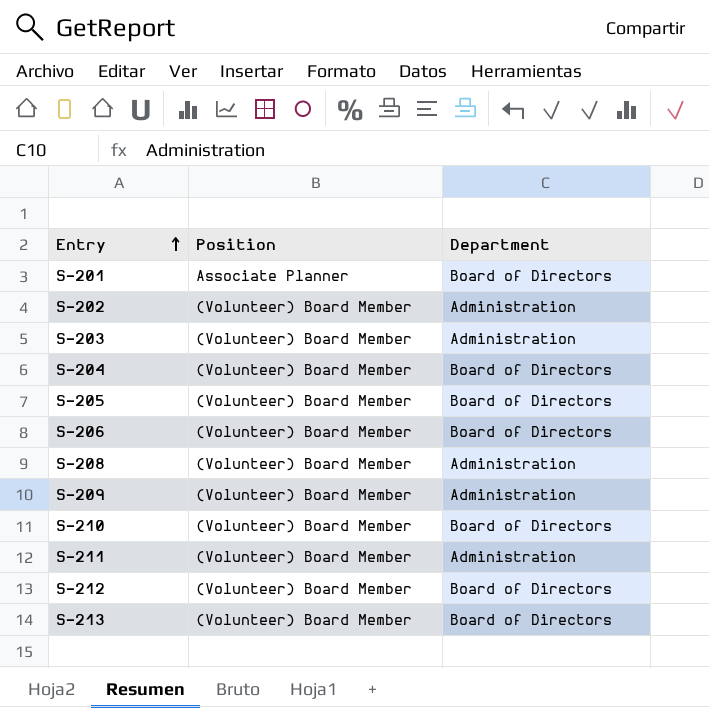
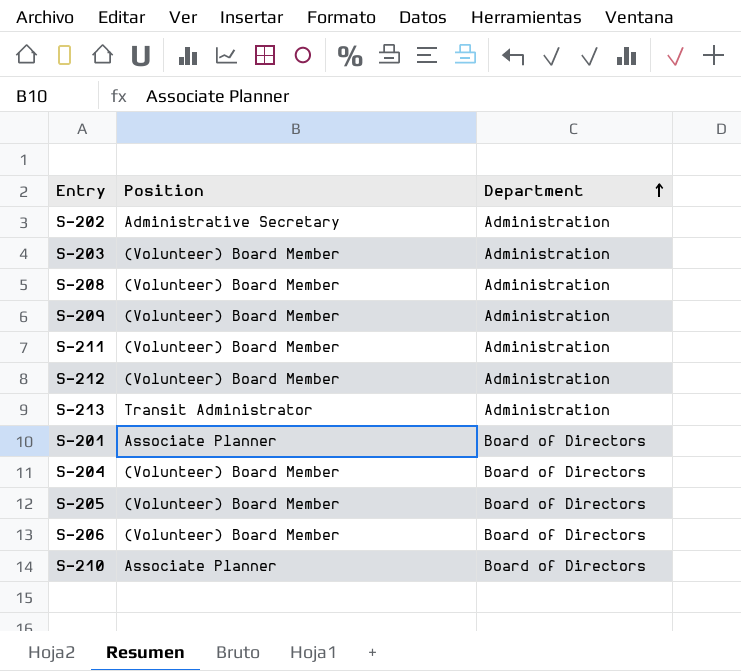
row order: Entry ascending -> Department ascending
S-202 | Position: (Volunteer) Board Member -> Administrative Secretary
S-212 | Department: Board of Directors -> Administration
S-213 | Position: (Volunteer) Board Member -> Transit Administrator
S-213 | Department: Board of Directors -> Administration
S-210 | Position: (Volunteer) Board Member -> Associate Planner

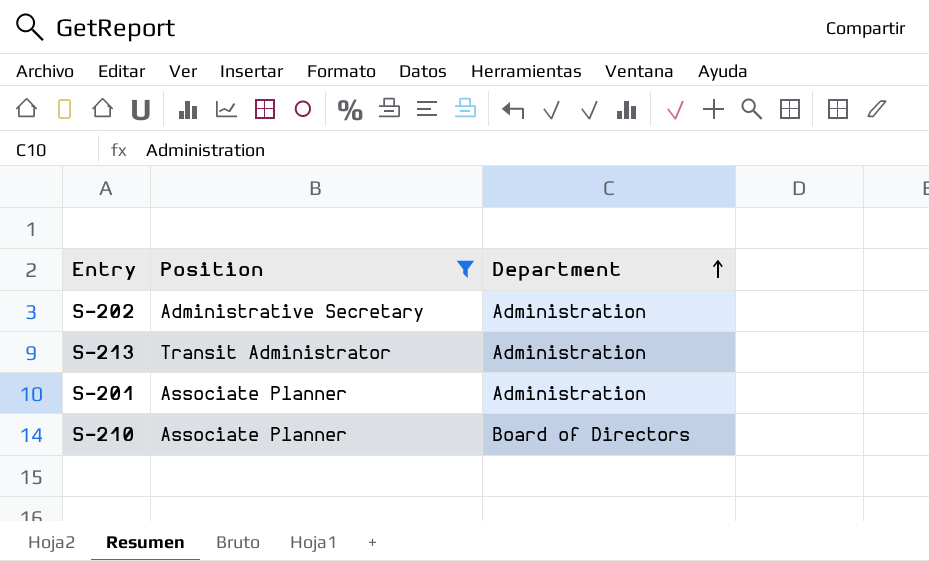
filter: none -> Position != (Volunteer) Board Member
S-201 | Department: Board of Directors -> Administration

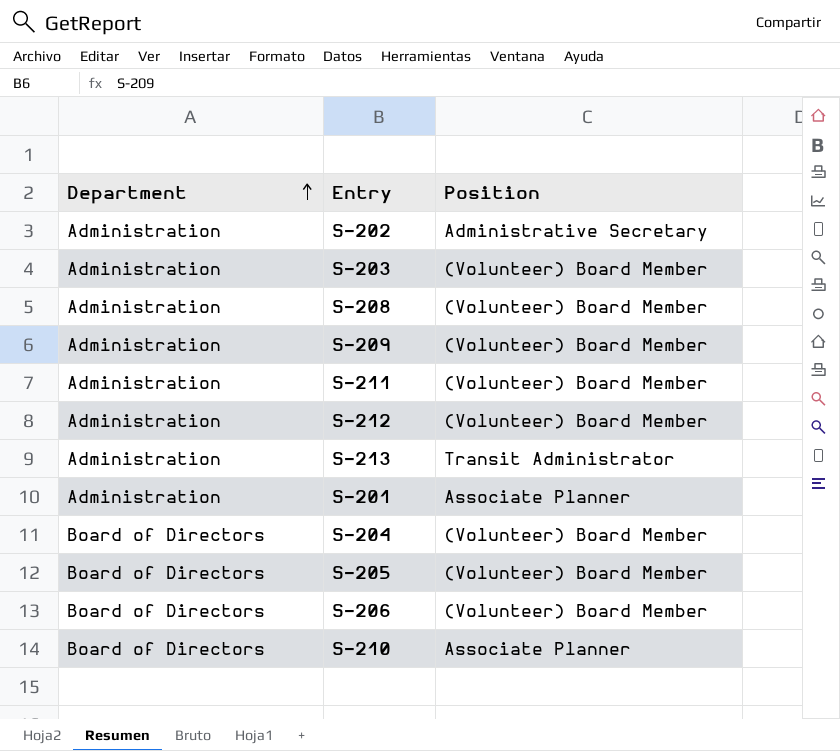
filter: Position != (Volunteer) Board Member -> none
column Department | position: 3 -> 1

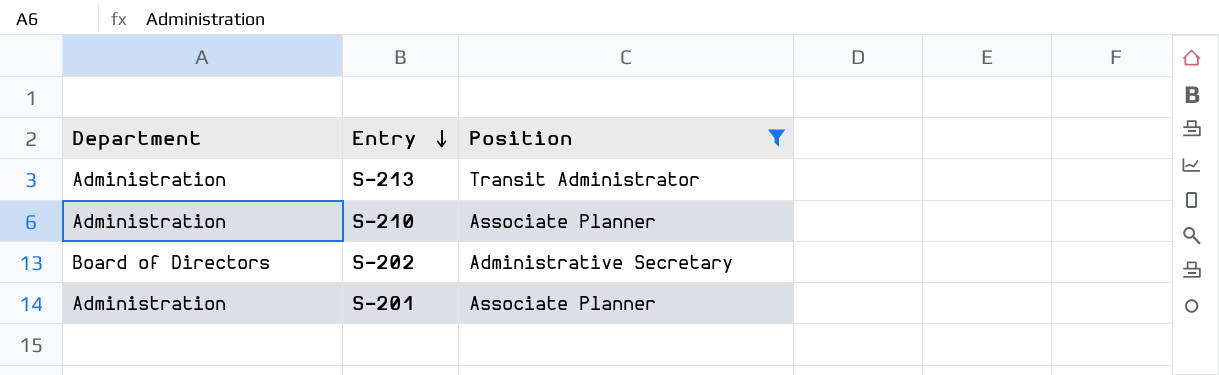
filter: none -> Position != (Volunteer) Board Member
row order: Department ascending -> Entry descending
S-210 | Department: Board of Directors -> Administration
S-202 | Department: Administration -> Board of Directors

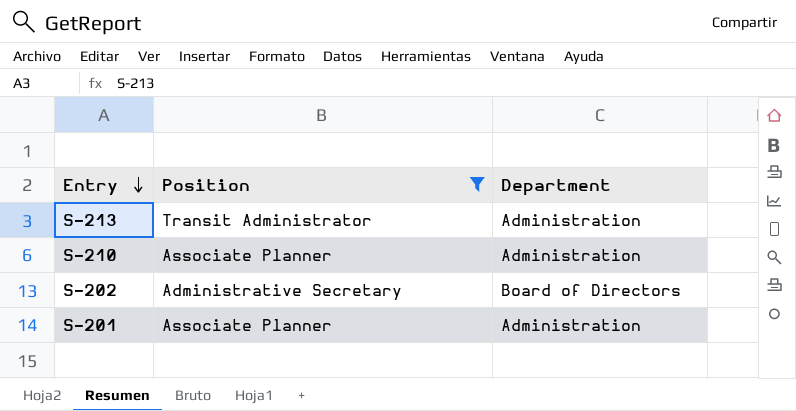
column Department | position: 1 -> 3

